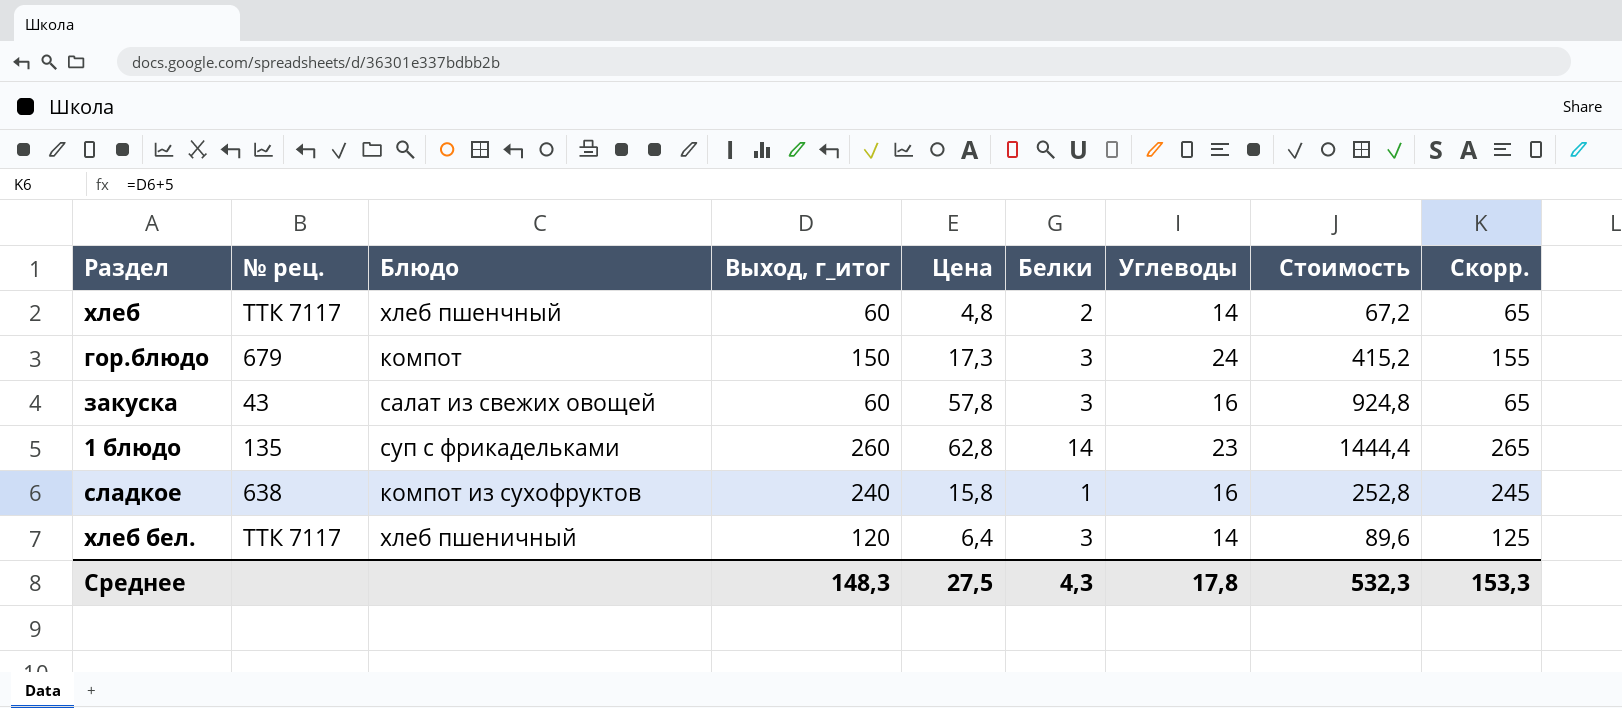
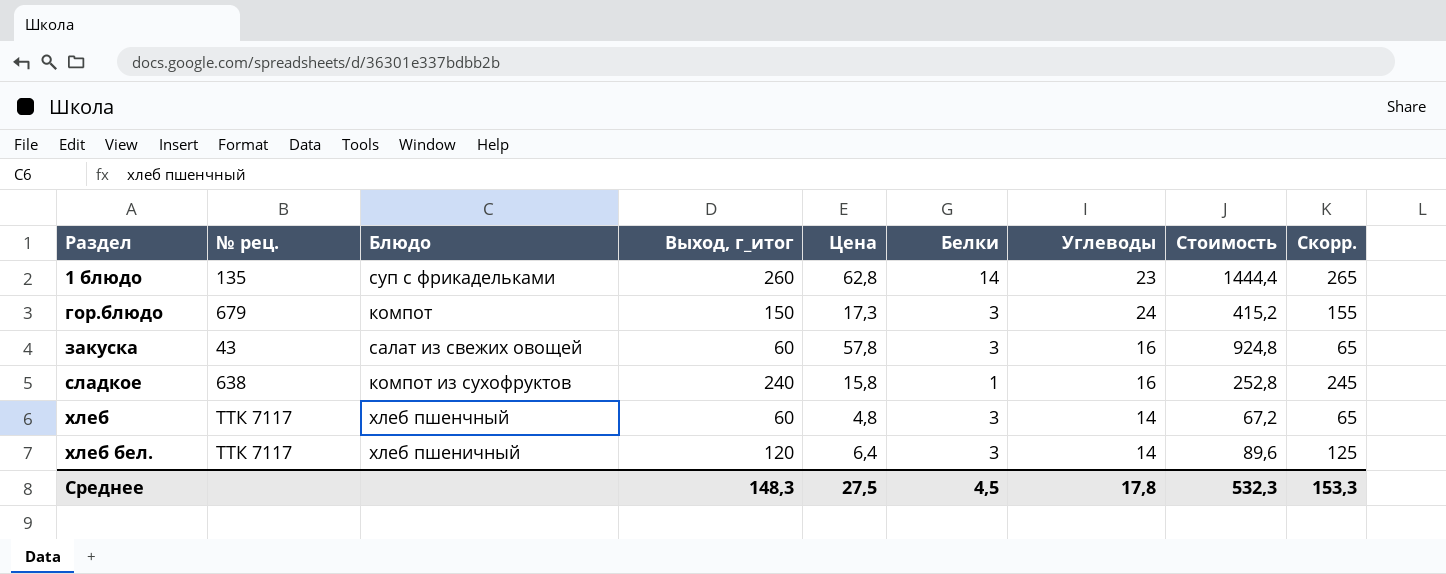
row order: none -> Раздел ascending
хлеб | Белки: 2 -> 3
Среднее | Белки: 4,3 -> 4,5

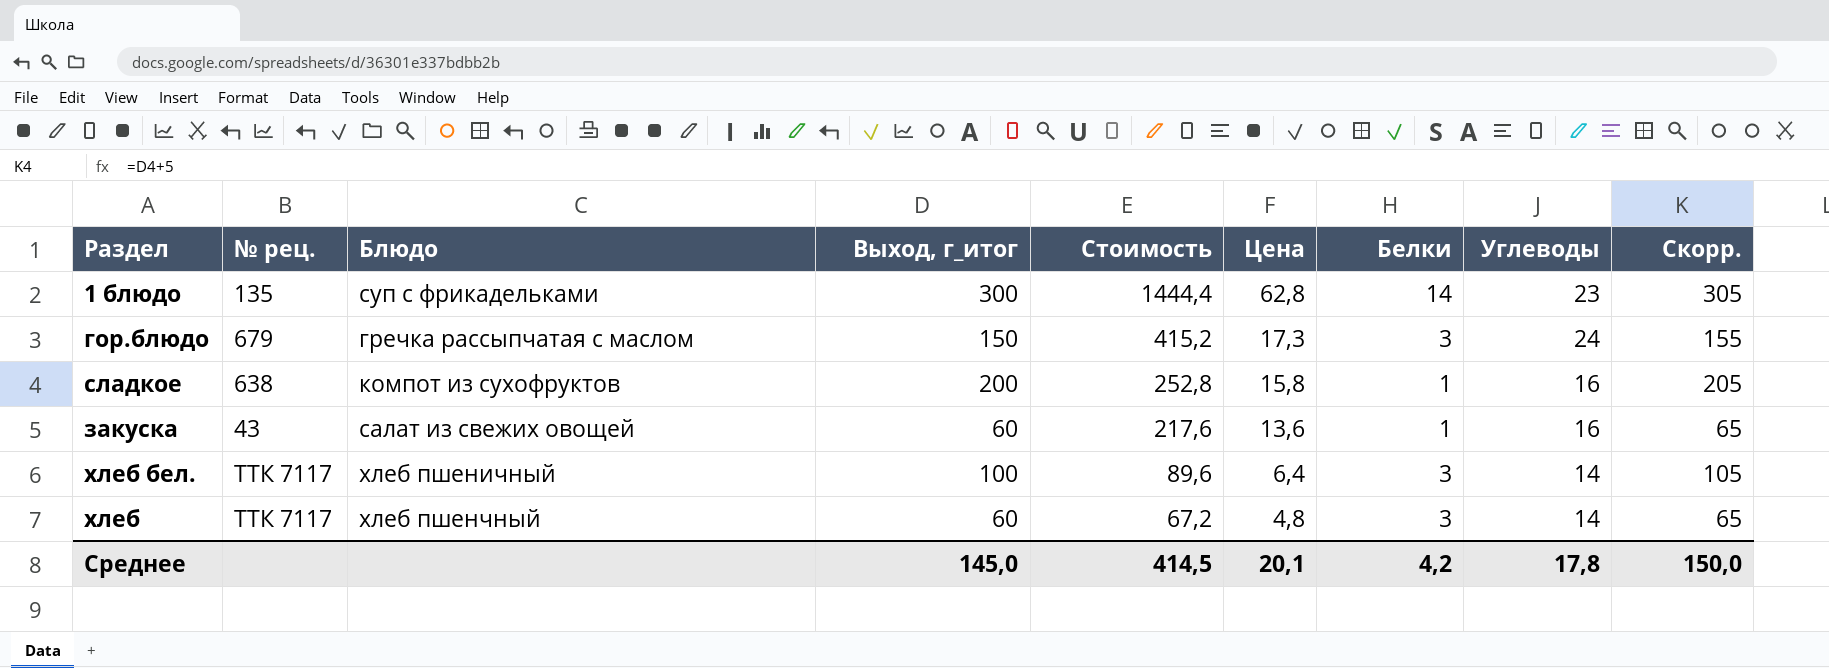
row order: Раздел ascending -> Стоимость descending
column Стоимость | position: 8 -> 5
1 блюдо | Выход, г_итог: 260 -> 300
1 блюдо | Скорр.: 265 -> 305
гор.блюдо | Блюдо: компот -> гречка рассыпчатая с маслом
сладкое | Выход, г_итог: 240 -> 200
сладкое | Скорр.: 245 -> 205
закуска | Стоимость: 924,8 -> 217,6
закуска | Цена: 57,8 -> 13,6
закуска | Белки: 3 -> 1
хлеб бел. | Выход, г_итог: 120 -> 100
хлеб бел. | Скорр.: 125 -> 105
Среднее | Выход, г_итог: 148,3 -> 145,0
Среднее | Стоимость: 532,3 -> 414,5
Среднее | Цена: 27,5 -> 20,1
Среднее | Белки: 4,5 -> 4,2
Среднее | Скорр.: 153,3 -> 150,0

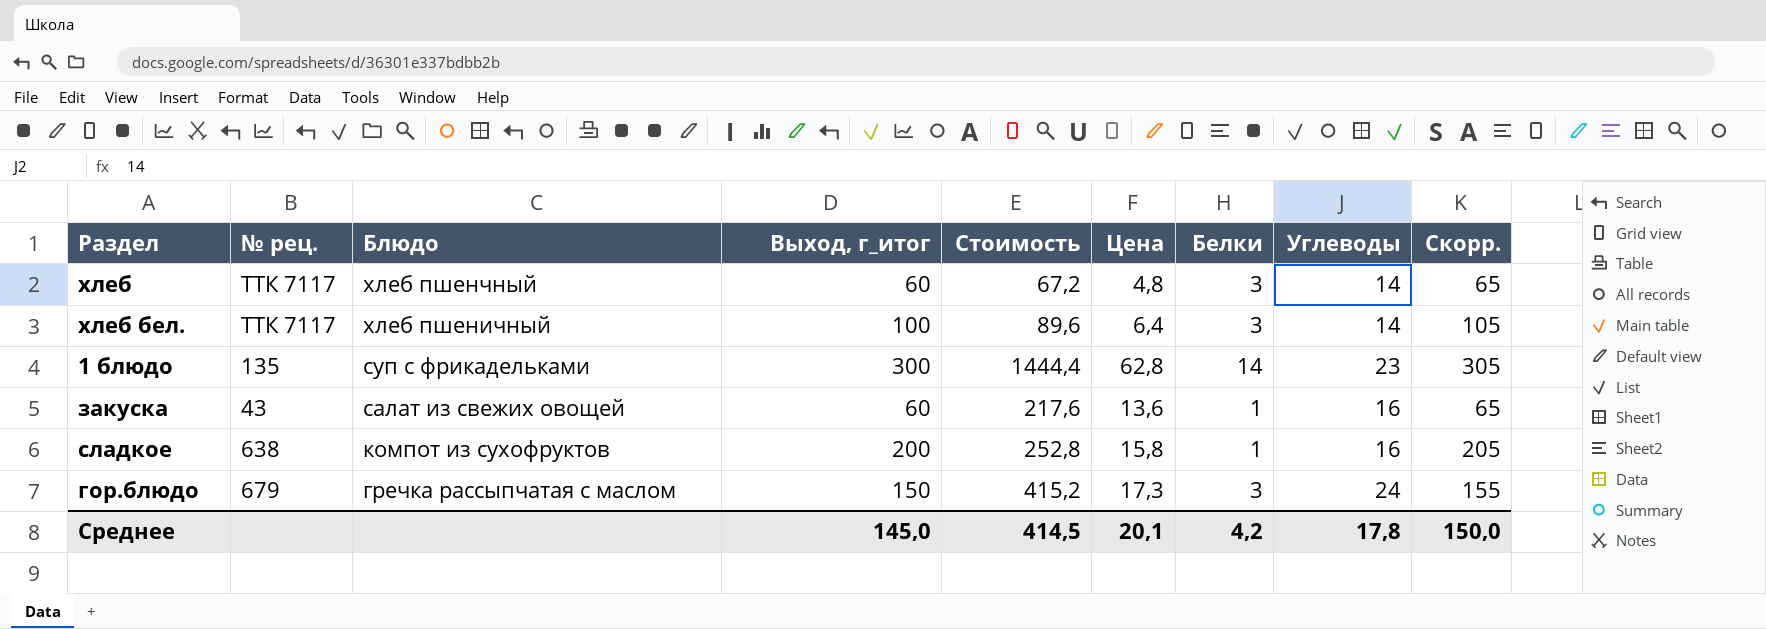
row order: Стоимость descending -> Блюдо descending

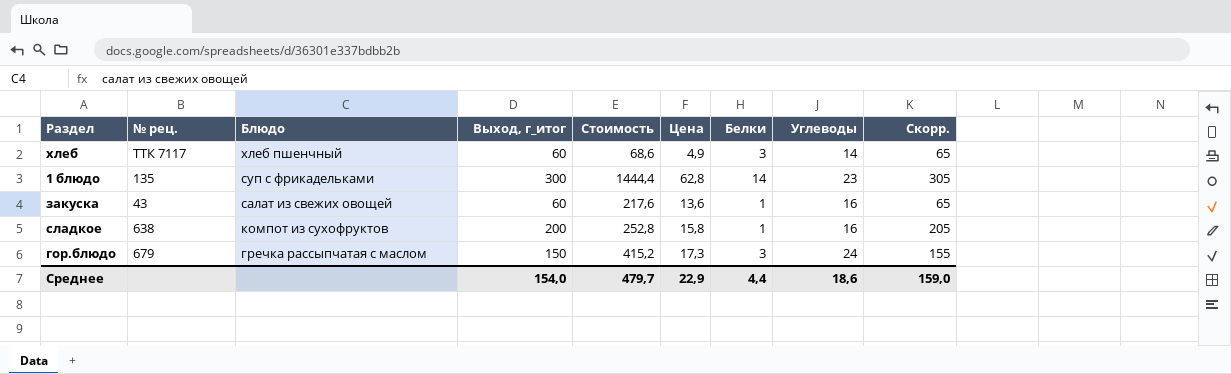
row хлеб бел.: ТТК 7117 | хлеб пшеничный | 100 | 89,6 | 6,4 | 3 | 14 | 105 -> none
хлеб | Стоимость: 67,2 -> 68,6
хлеб | Цена: 4,8 -> 4,9
Среднее | Выход, г_итог: 145,0 -> 154,0
Среднее | Стоимость: 414,5 -> 479,7
Среднее | Цена: 20,1 -> 22,9
Среднее | Белки: 4,2 -> 4,4
Среднее | Углеводы: 17,8 -> 18,6
Среднее | Скорр.: 150,0 -> 159,0

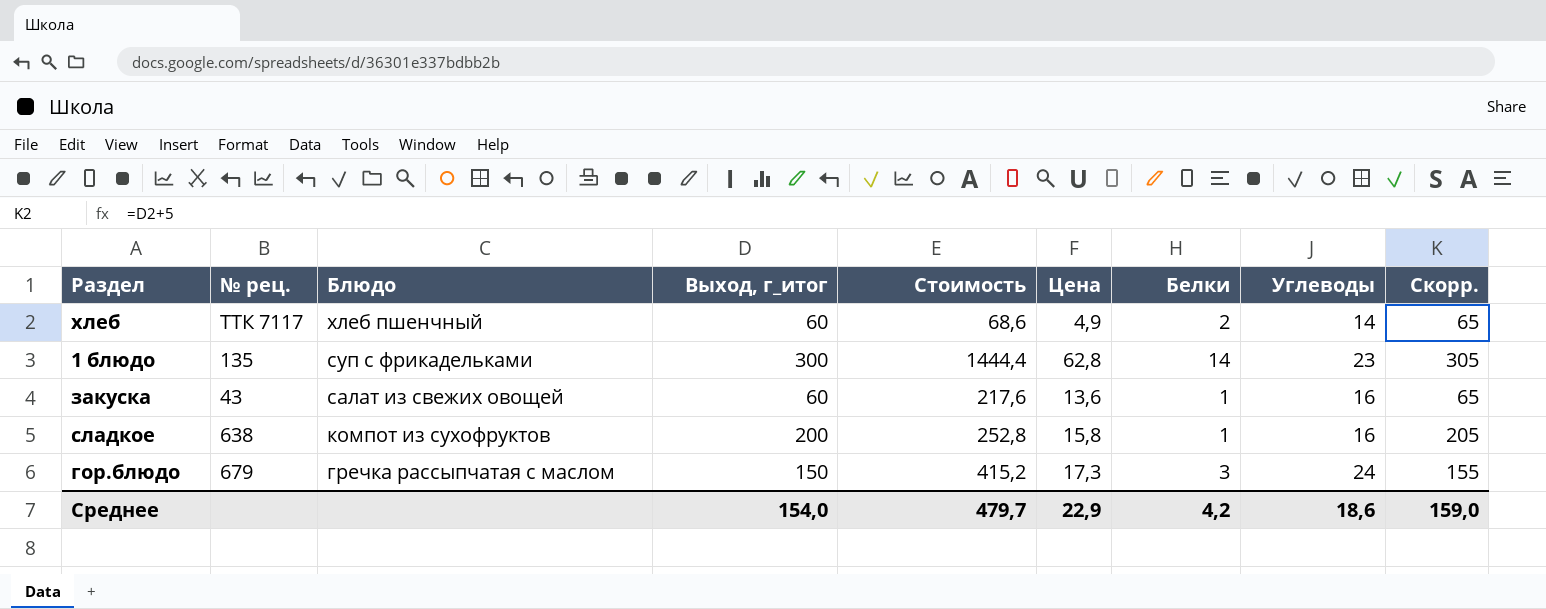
хлеб | Белки: 3 -> 2
Среднее | Белки: 4,4 -> 4,2

